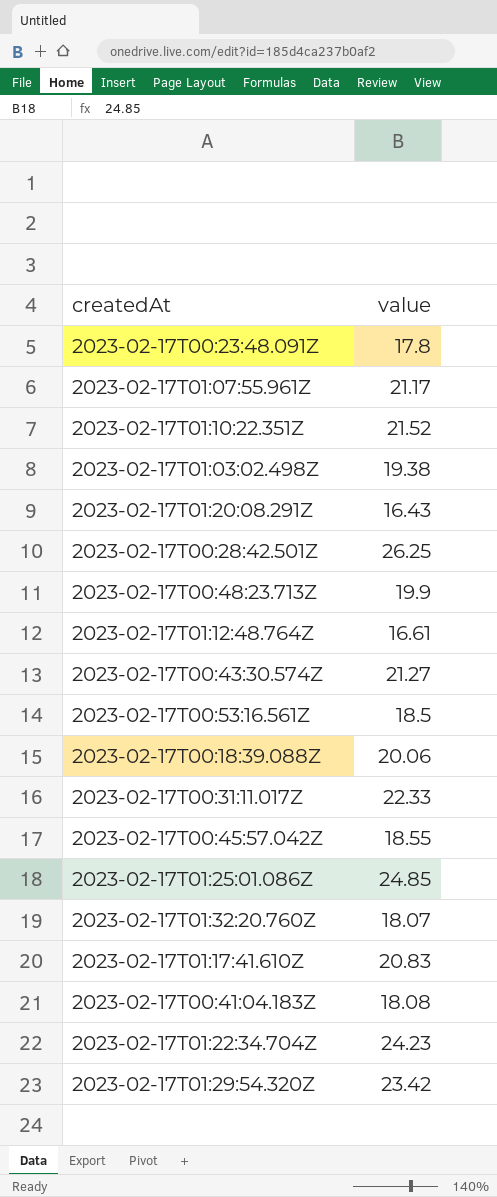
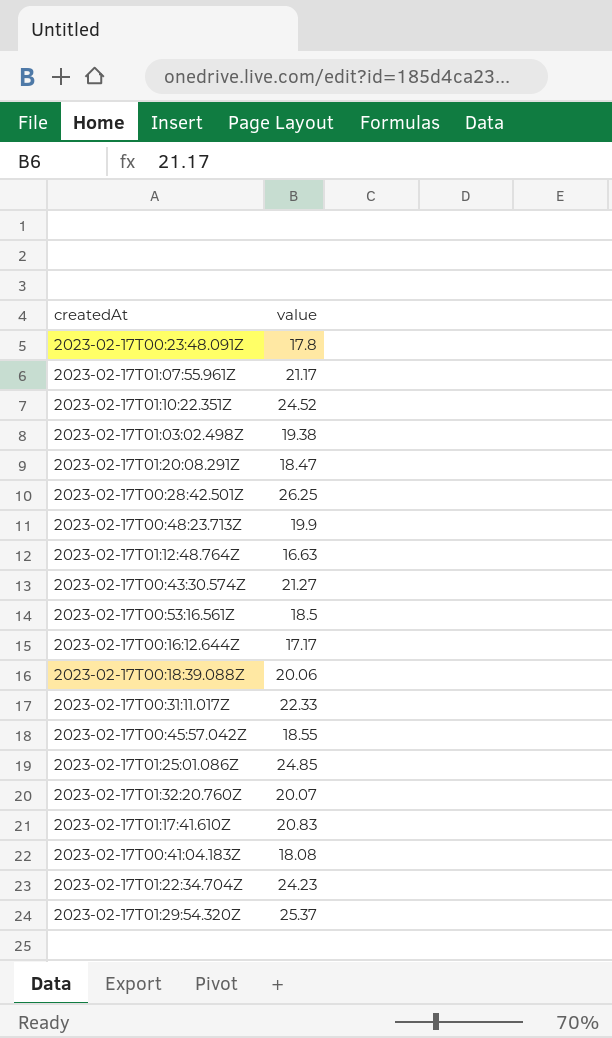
2023-02-17T01:10:22.351Z | value: 21.52 -> 24.52
2023-02-17T01:20:08.291Z | value: 16.43 -> 18.47
2023-02-17T01:12:48.764Z | value: 16.61 -> 16.63
row 2023-02-17T00:16:12.644Z: none -> 17.17
2023-02-17T01:32:20.760Z | value: 18.07 -> 20.07
2023-02-17T01:29:54.320Z | value: 23.42 -> 25.37

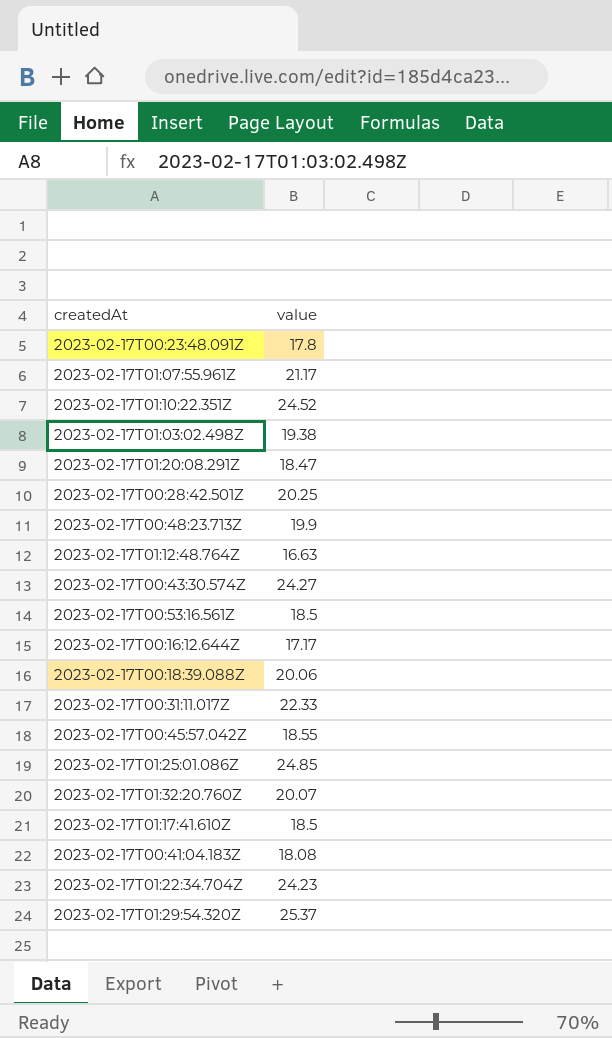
2023-02-17T00:28:42.501Z | value: 26.25 -> 20.25
2023-02-17T00:43:30.574Z | value: 21.27 -> 24.27
2023-02-17T01:17:41.610Z | value: 20.83 -> 18.5

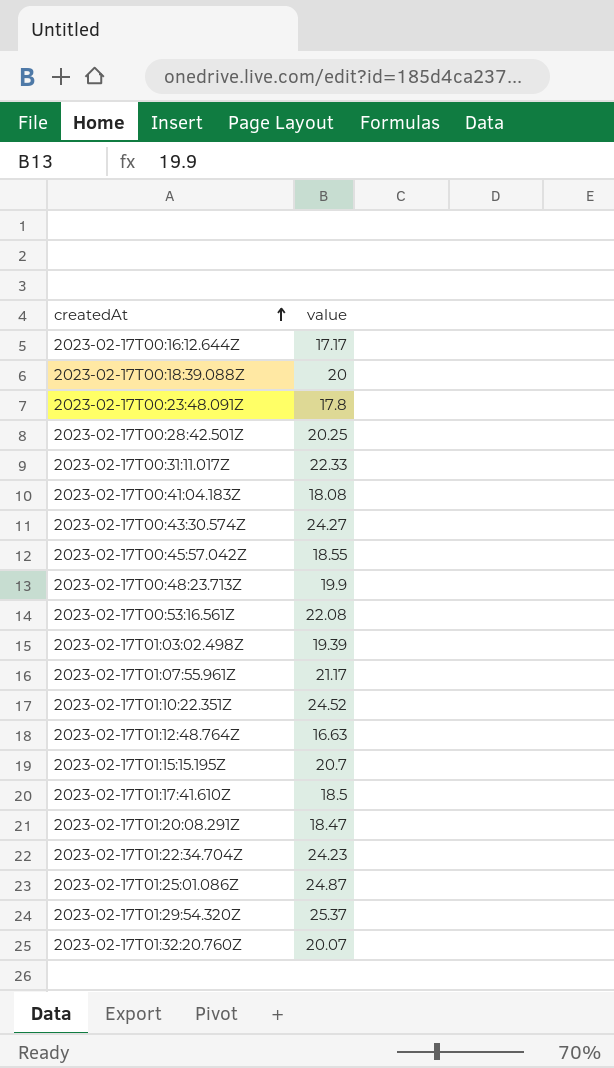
row order: none -> createdAt ascending
2023-02-17T00:18:39.088Z | value: 20.06 -> 20
2023-02-17T00:53:16.561Z | value: 18.5 -> 22.08
2023-02-17T01:03:02.498Z | value: 19.38 -> 19.39
row 2023-02-17T01:15:15.195Z: none -> 20.7
2023-02-17T01:25:01.086Z | value: 24.85 -> 24.87

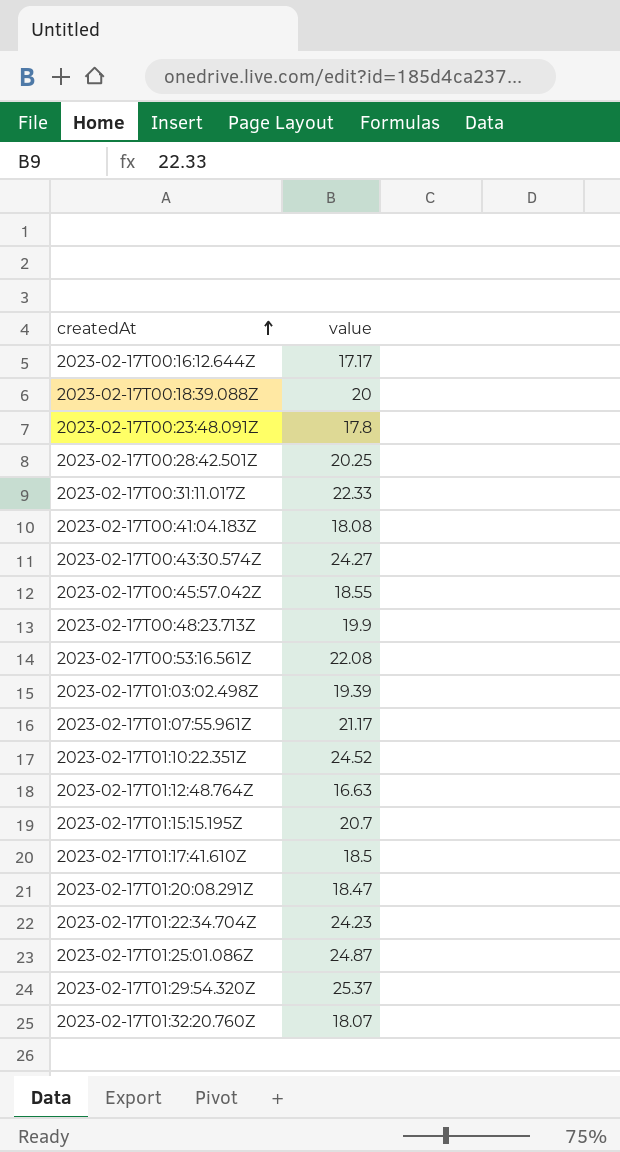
2023-02-17T01:32:20.760Z | value: 20.07 -> 18.07

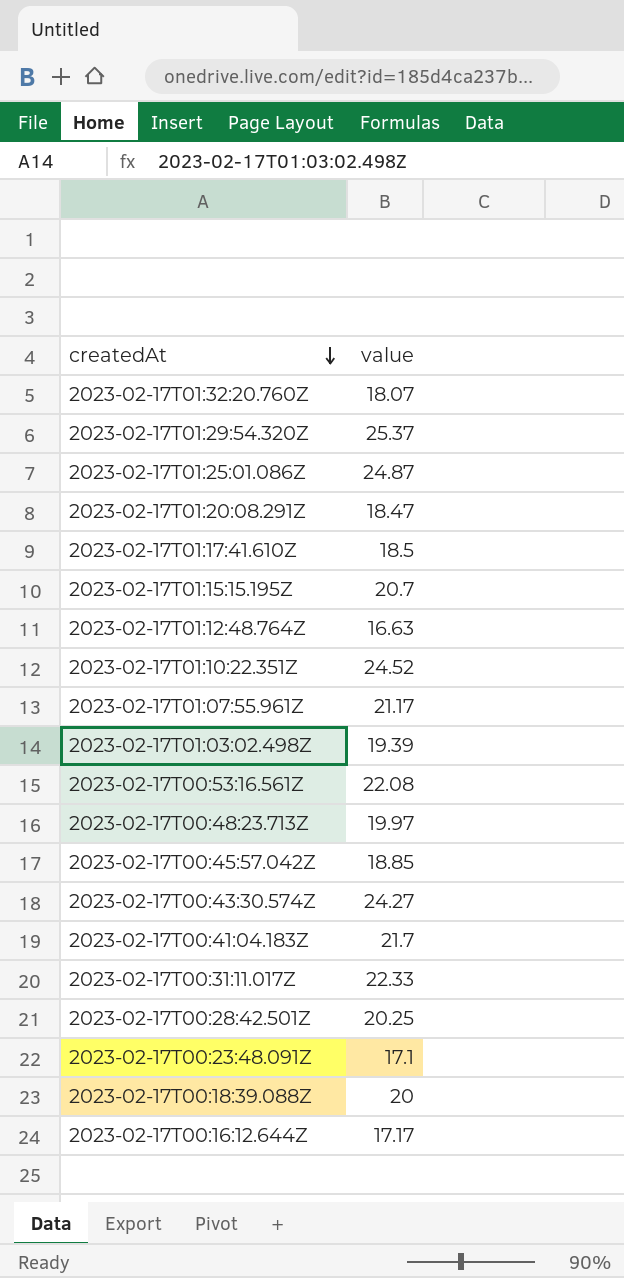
row order: createdAt ascending -> createdAt descending
row 2023-02-17T01:22:34.704Z: 24.23 -> none
2023-02-17T00:48:23.713Z | value: 19.9 -> 19.97
2023-02-17T00:45:57.042Z | value: 18.55 -> 18.85
2023-02-17T00:41:04.183Z | value: 18.08 -> 21.7
2023-02-17T00:23:48.091Z | value: 17.8 -> 17.1

